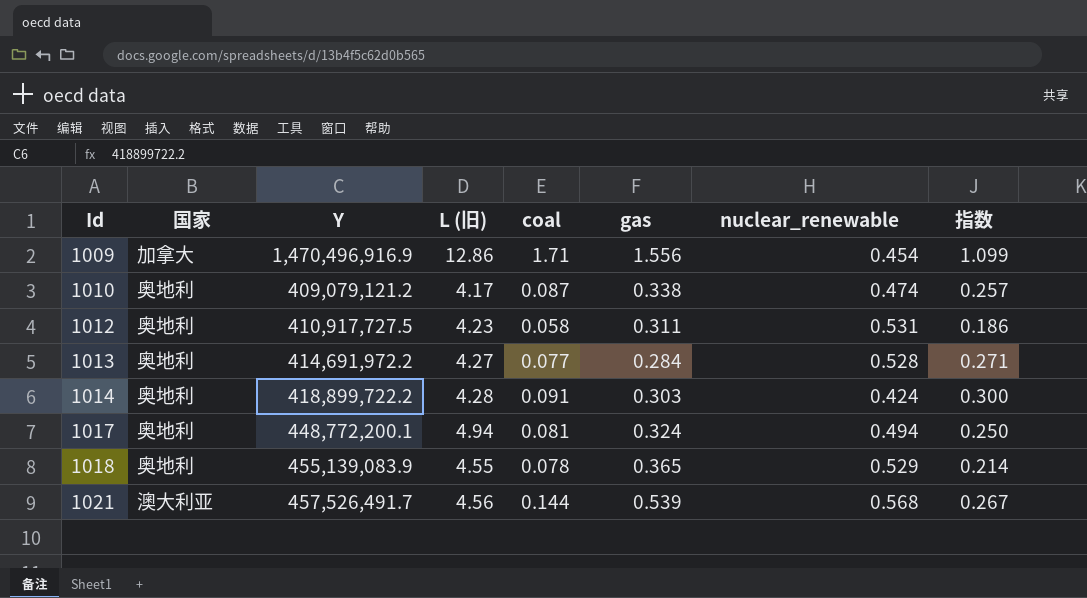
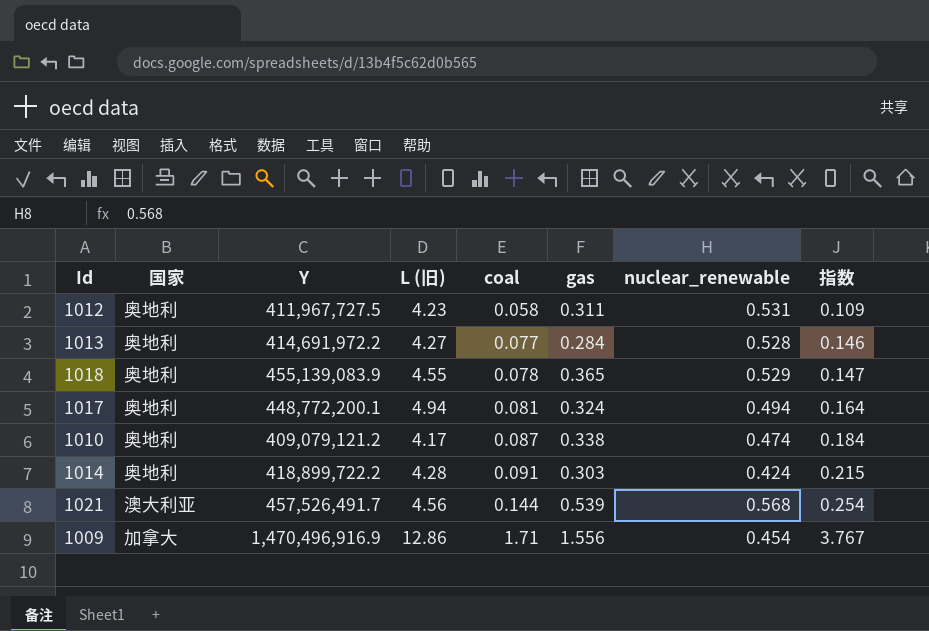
row order: Id ascending -> coal ascending
column 指数 | formula: [coal] / [gas] -> [coal] / [nuclear_renewable]
1012 | Y: 410,917,727.5 -> 411,967,727.5

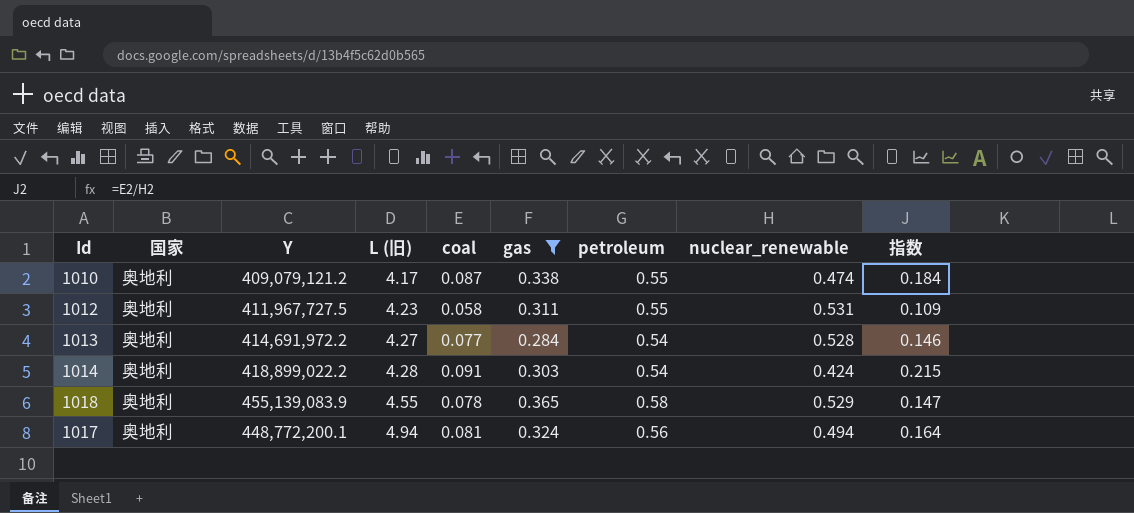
filter: none -> gas <= 0.365
row order: coal ascending -> L (旧) ascending
column petroleum | position: none -> 7
1014 | Y: 418,899,722.2 -> 418,899,022.2

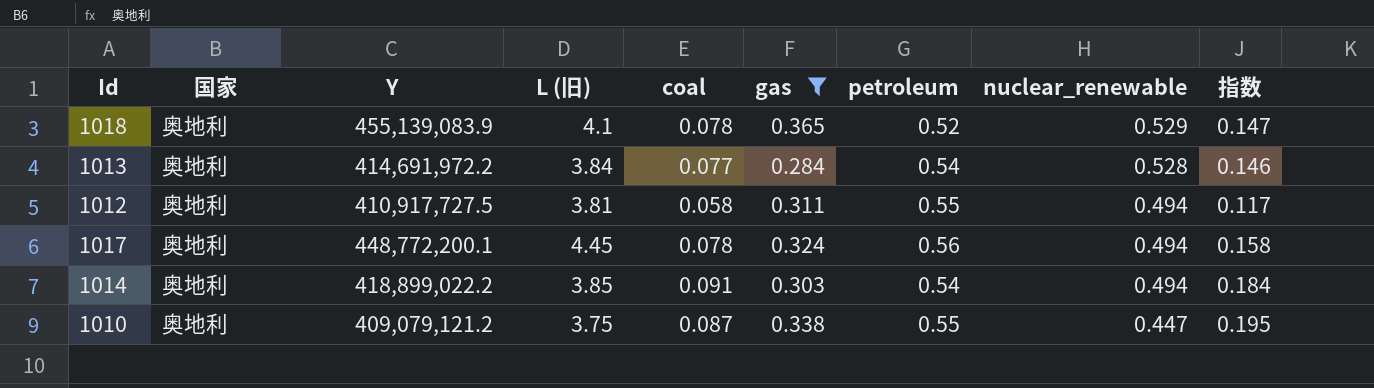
row order: L (旧) ascending -> nuclear_renewable descending
1018 | L (旧): 4.55 -> 4.1
1018 | petroleum: 0.58 -> 0.52
1013 | L (旧): 4.27 -> 3.84
1012 | Y: 411,967,727.5 -> 410,917,727.5
1012 | L (旧): 4.23 -> 3.81
1012 | nuclear_renewable: 0.531 -> 0.494
1012 | 指数: 0.109 -> 0.117
1017 | L (旧): 4.94 -> 4.45
1017 | coal: 0.081 -> 0.078
1017 | 指数: 0.164 -> 0.158
1014 | L (旧): 4.28 -> 3.85
1014 | nuclear_renewable: 0.424 -> 0.494
1014 | 指数: 0.215 -> 0.184
1010 | L (旧): 4.17 -> 3.75
1010 | nuclear_renewable: 0.474 -> 0.447
1010 | 指数: 0.184 -> 0.195

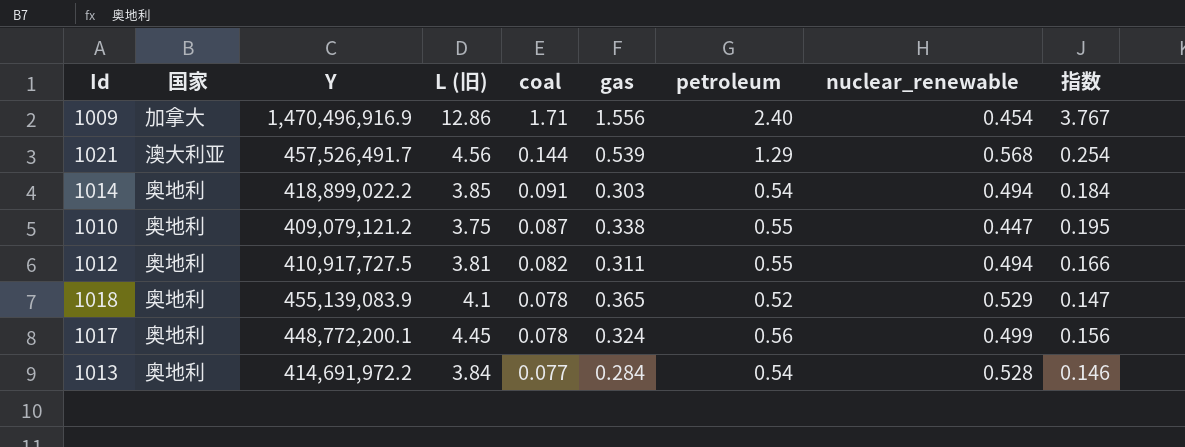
filter: gas <= 0.365 -> none
row order: nuclear_renewable descending -> coal descending
1012 | coal: 0.058 -> 0.082
1012 | 指数: 0.117 -> 0.166
1017 | nuclear_renewable: 0.494 -> 0.499
1017 | 指数: 0.158 -> 0.156

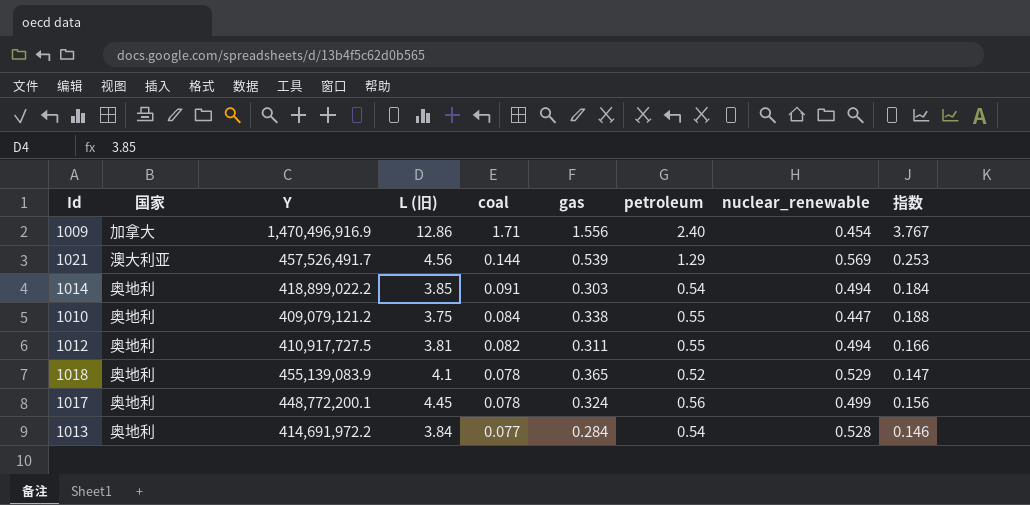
1021 | nuclear_renewable: 0.568 -> 0.569
1021 | 指数: 0.254 -> 0.253
1010 | coal: 0.087 -> 0.084
1010 | 指数: 0.195 -> 0.188

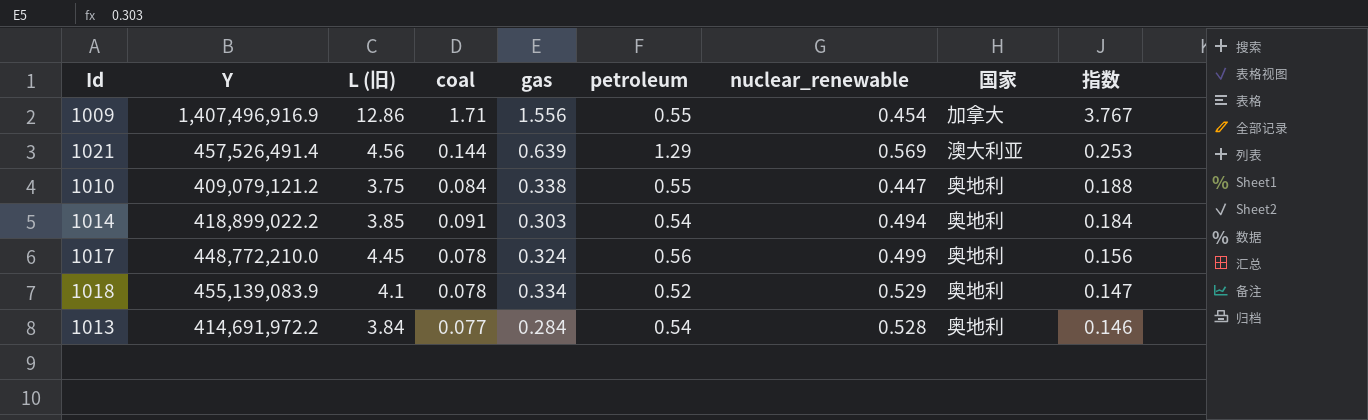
row order: coal descending -> 指数 descending
column 国家 | position: 2 -> 8
row 1012: 奥地利 | 410,917,727.5 | 3.81 | 0.082 | 0.311 | 0.55 | 0.494 | 0.166 -> none
1009 | Y: 1,470,496,916.9 -> 1,407,496,916.9
1009 | petroleum: 2.40 -> 0.55
1021 | Y: 457,526,491.7 -> 457,526,491.4
1021 | gas: 0.539 -> 0.639
1017 | Y: 448,772,200.1 -> 448,772,210.0
1018 | gas: 0.365 -> 0.334

